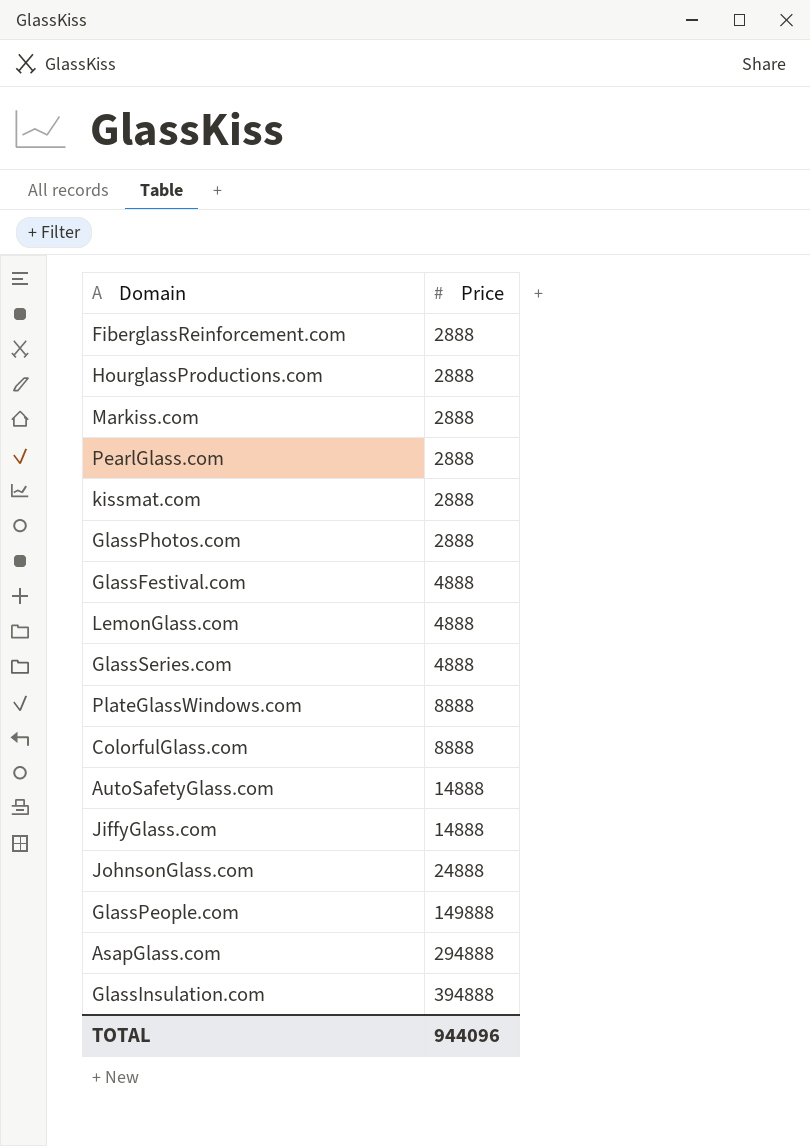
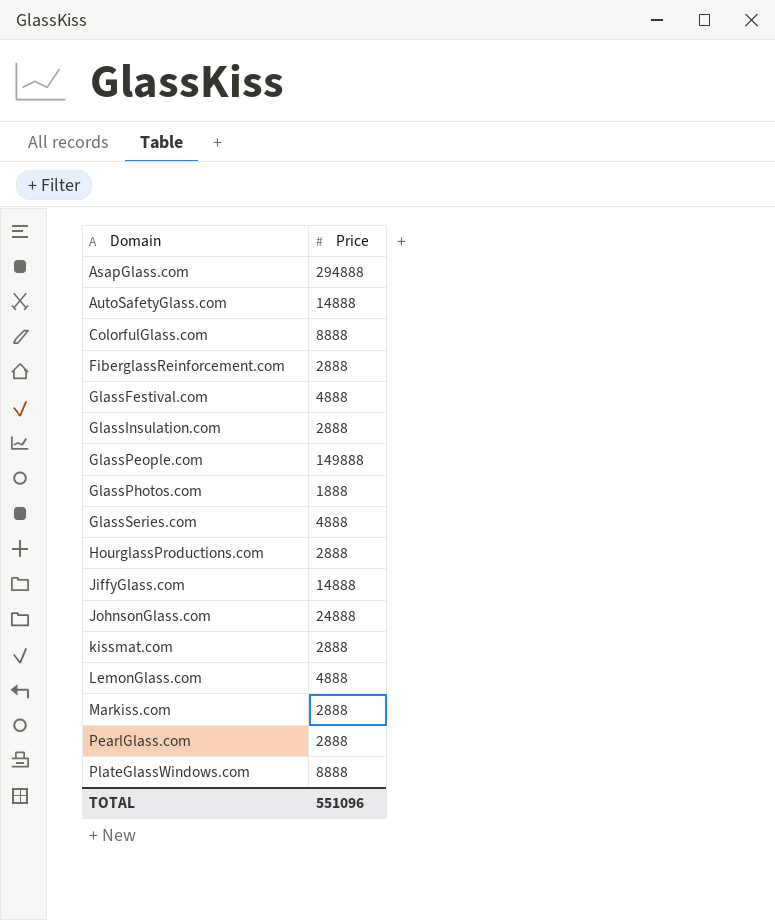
row order: Price ascending -> Domain ascending
GlassInsulation.com | Price: 394888 -> 2888
GlassPhotos.com | Price: 2888 -> 1888
TOTAL | Price: 944096 -> 551096

